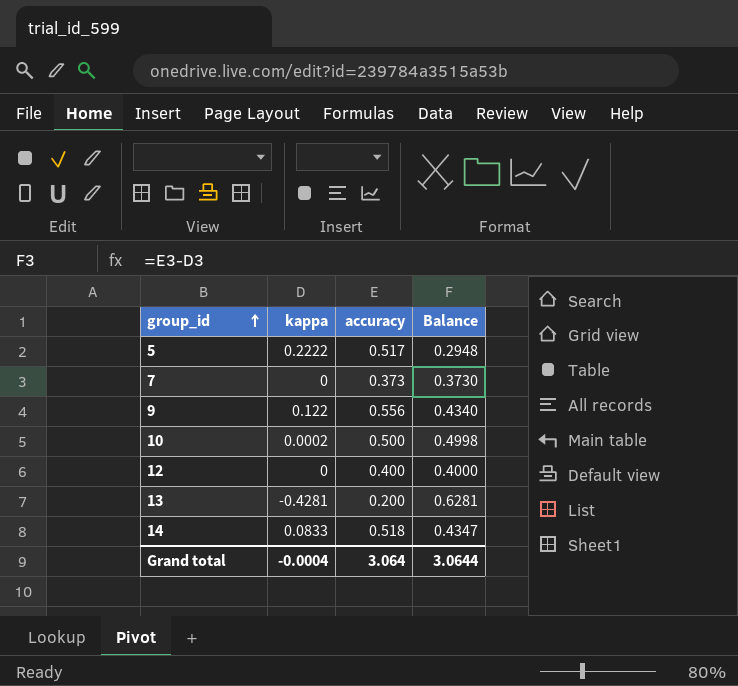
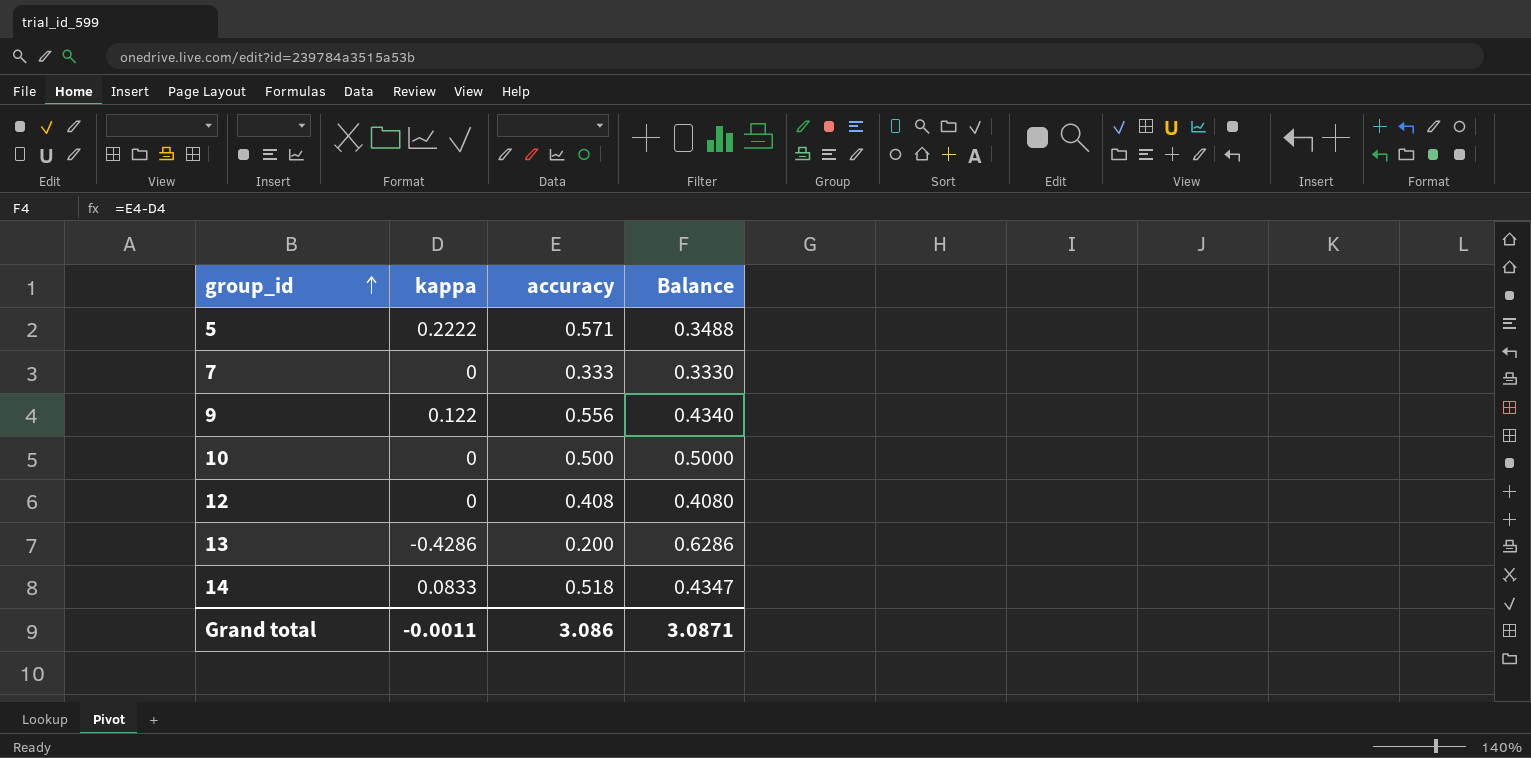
5 | accuracy: 0.517 -> 0.571
5 | Balance: 0.2948 -> 0.3488
7 | accuracy: 0.373 -> 0.333
7 | Balance: 0.3730 -> 0.3330
10 | kappa: 0.0002 -> 0
10 | Balance: 0.4998 -> 0.5000
12 | accuracy: 0.400 -> 0.408
12 | Balance: 0.4000 -> 0.4080
13 | kappa: -0.4281 -> -0.4286
13 | Balance: 0.6281 -> 0.6286
Grand total | kappa: -0.0004 -> -0.0011
Grand total | accuracy: 3.064 -> 3.086
Grand total | Balance: 3.0644 -> 3.0871

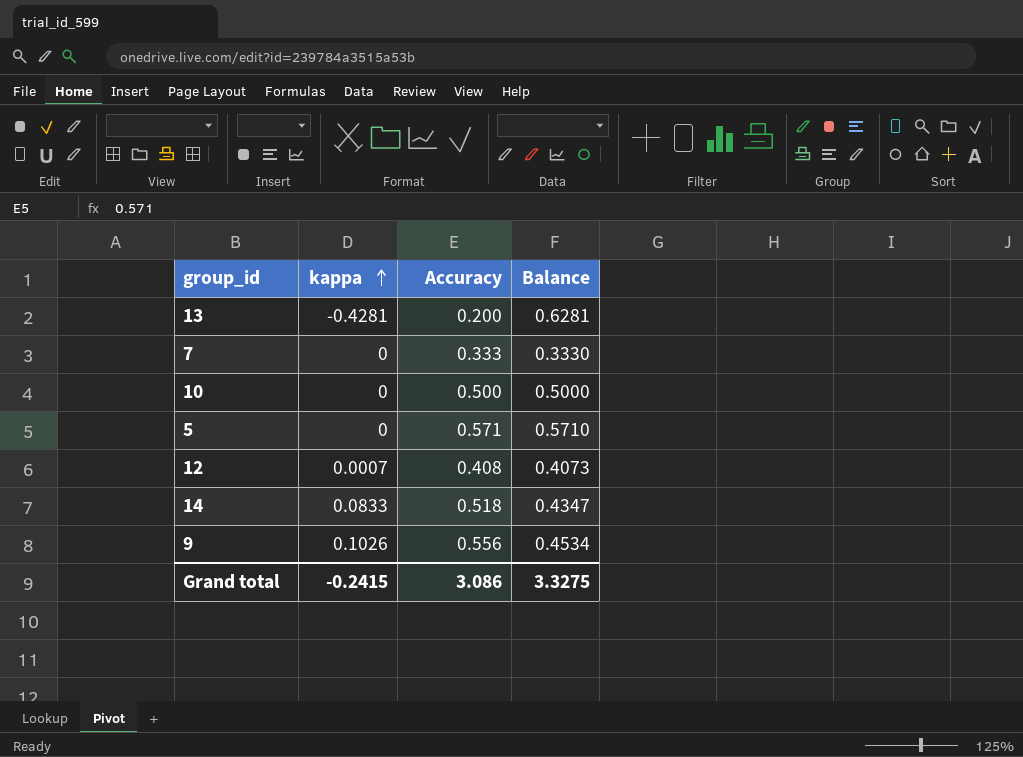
row order: group_id ascending -> kappa ascending
column name: accuracy -> Accuracy
13 | kappa: -0.4286 -> -0.4281
13 | Balance: 0.6286 -> 0.6281
5 | kappa: 0.2222 -> 0
5 | Balance: 0.3488 -> 0.5710
12 | kappa: 0 -> 0.0007
12 | Balance: 0.4080 -> 0.4073
9 | kappa: 0.122 -> 0.1026
9 | Balance: 0.4340 -> 0.4534
Grand total | kappa: -0.0011 -> -0.2415
Grand total | Balance: 3.0871 -> 3.3275

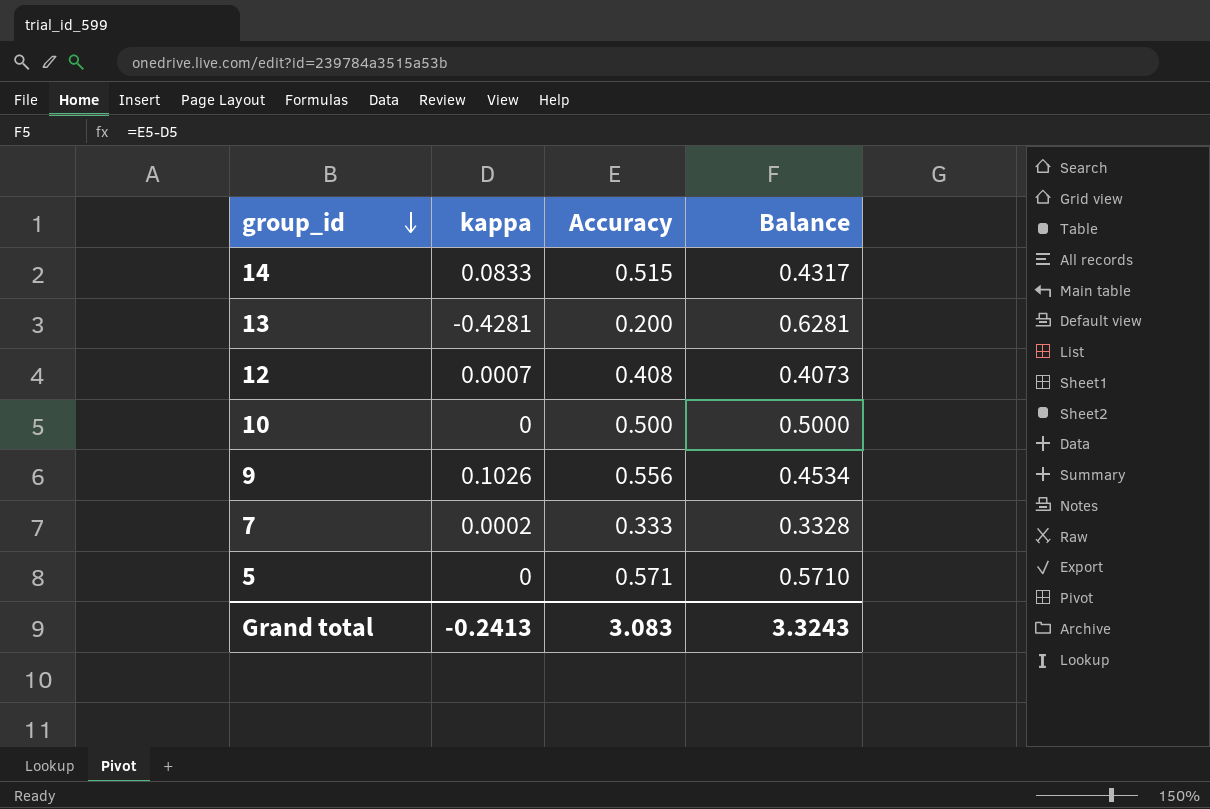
row order: kappa ascending -> group_id descending
14 | Accuracy: 0.518 -> 0.515
14 | Balance: 0.4347 -> 0.4317
7 | kappa: 0 -> 0.0002
7 | Balance: 0.3330 -> 0.3328
Grand total | kappa: -0.2415 -> -0.2413
Grand total | Accuracy: 3.086 -> 3.083
Grand total | Balance: 3.3275 -> 3.3243

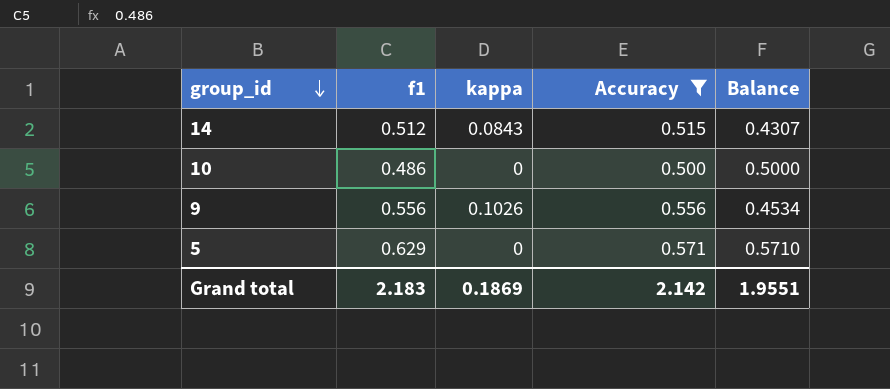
filter: none -> Accuracy >= 0.500
column f1 | position: none -> 2
14 | kappa: 0.0833 -> 0.0843
14 | Balance: 0.4317 -> 0.4307
Grand total | kappa: -0.2413 -> 0.1869
Grand total | Accuracy: 3.083 -> 2.142
Grand total | Balance: 3.3243 -> 1.9551

